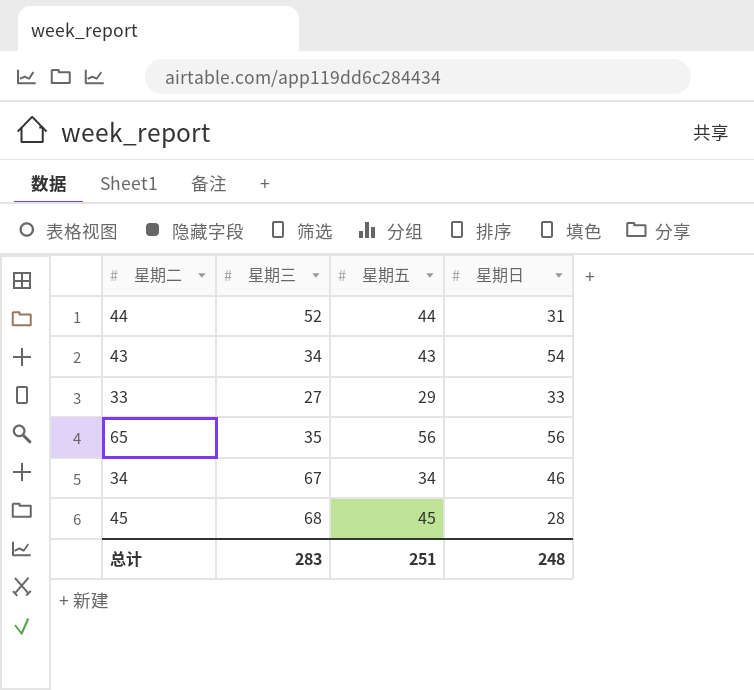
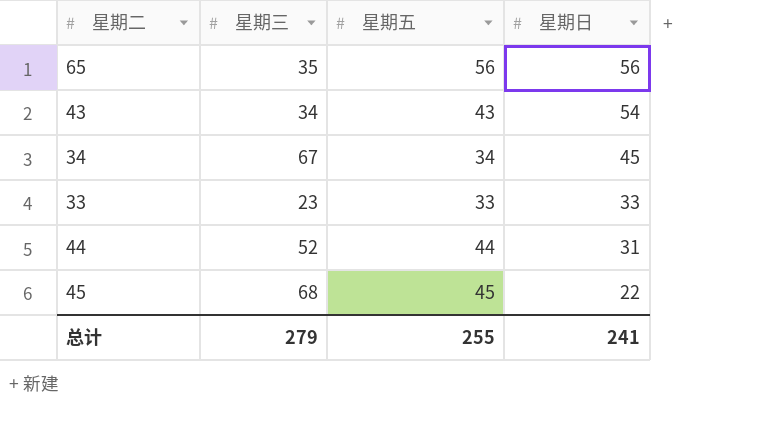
row order: none -> 星期日 descending
34 | 星期日: 46 -> 45
33 | 星期三: 27 -> 23
33 | 星期五: 29 -> 33
45 | 星期日: 28 -> 22
总计 | 星期三: 283 -> 279
总计 | 星期五: 251 -> 255
总计 | 星期日: 248 -> 241

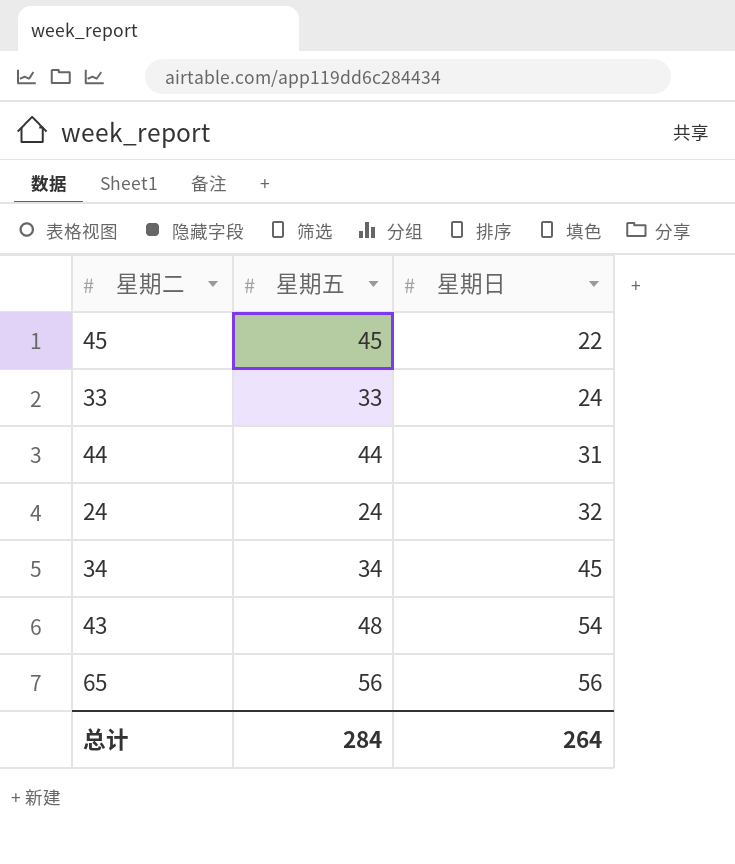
row order: 星期日 descending -> 星期日 ascending
column 星期三 | position: 2 -> none
33 | 星期日: 33 -> 24
row 24: none -> 24 | 32
43 | 星期五: 43 -> 48
总计 | 星期五: 255 -> 284
总计 | 星期日: 241 -> 264

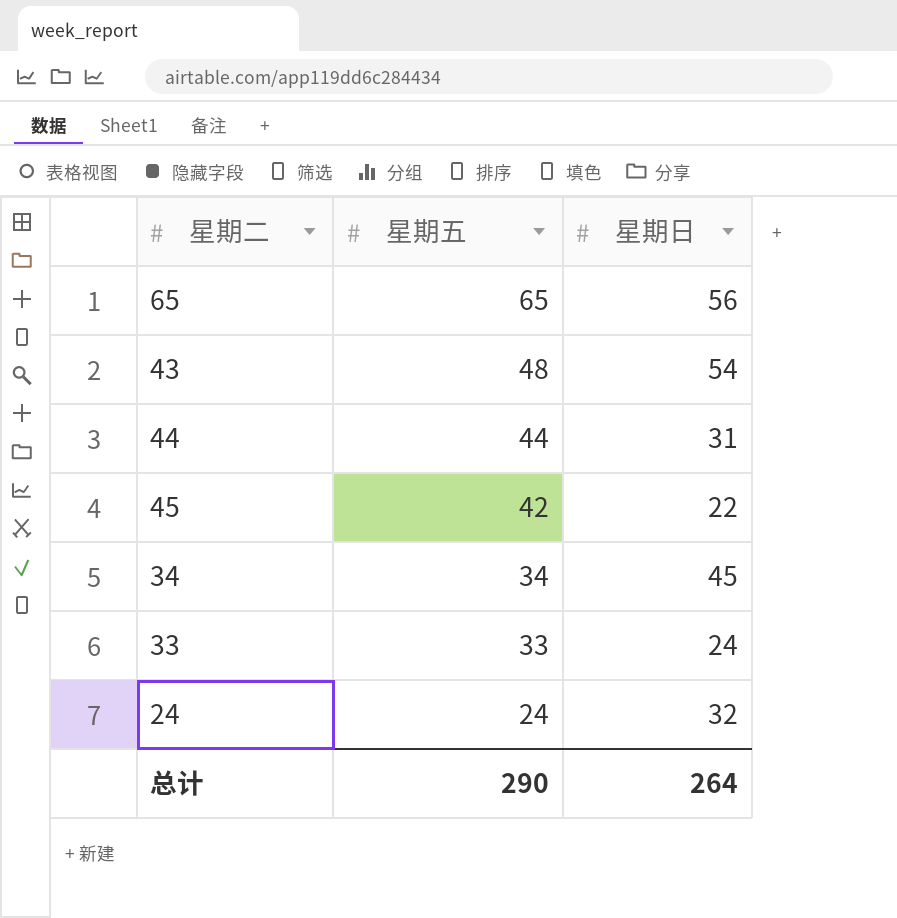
row order: 星期日 ascending -> 星期五 descending
65 | 星期五: 56 -> 65
45 | 星期五: 45 -> 42
总计 | 星期五: 284 -> 290

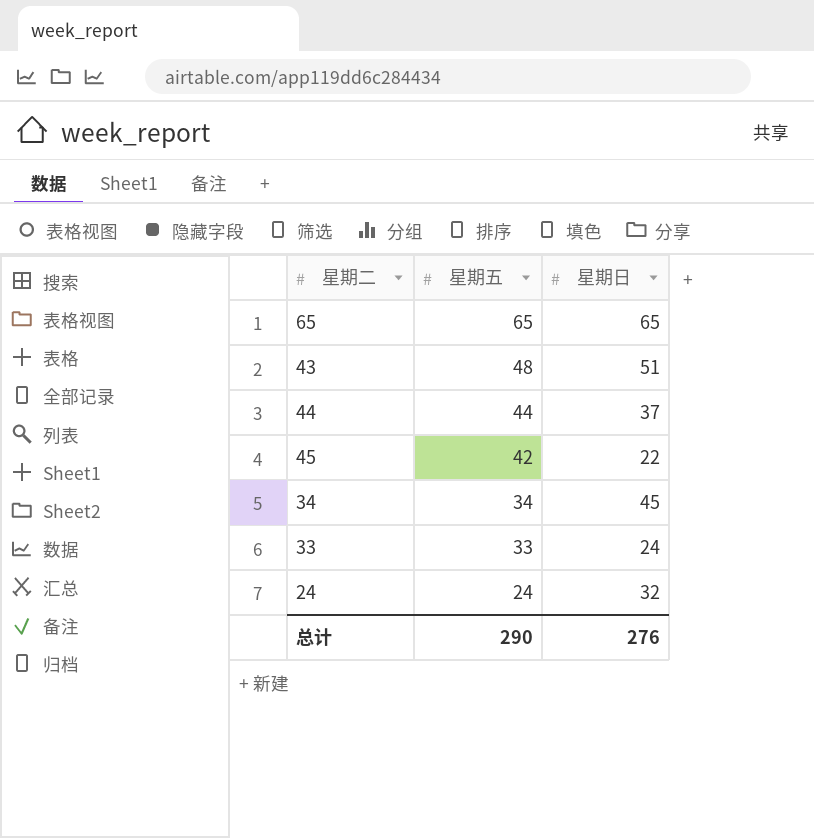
65 | 星期日: 56 -> 65
43 | 星期日: 54 -> 51
44 | 星期日: 31 -> 37
总计 | 星期日: 264 -> 276

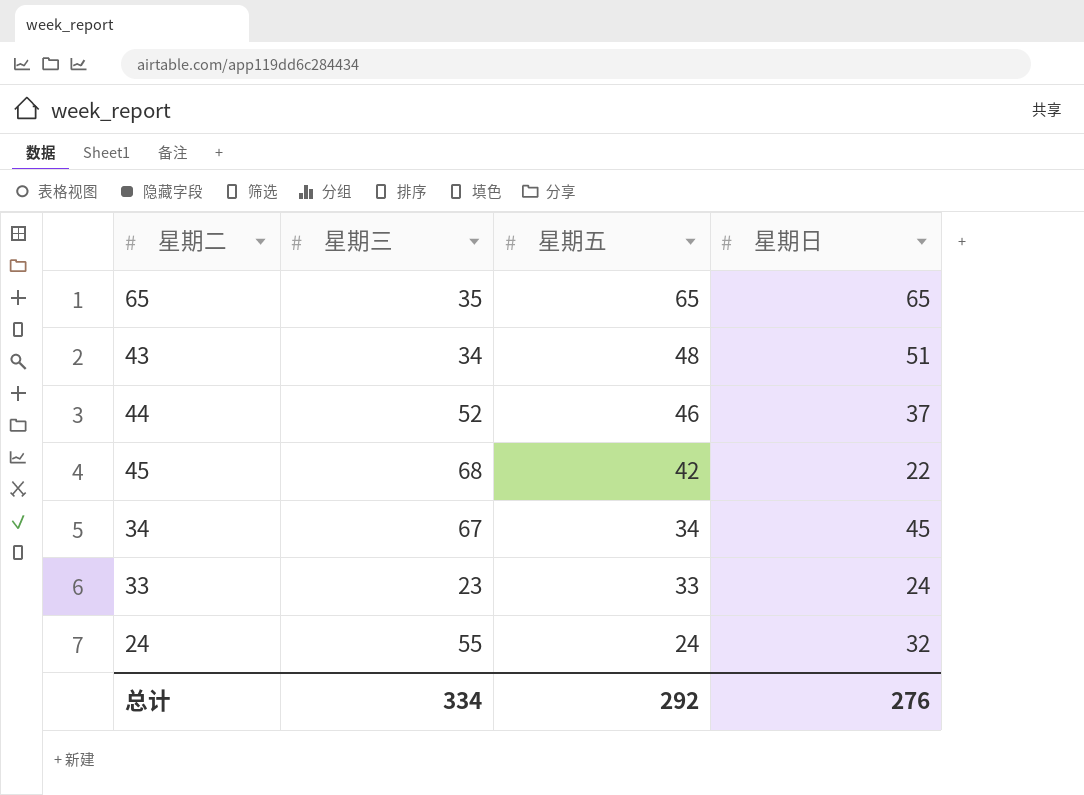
column 星期三 | position: none -> 2
44 | 星期五: 44 -> 46
总计 | 星期五: 290 -> 292

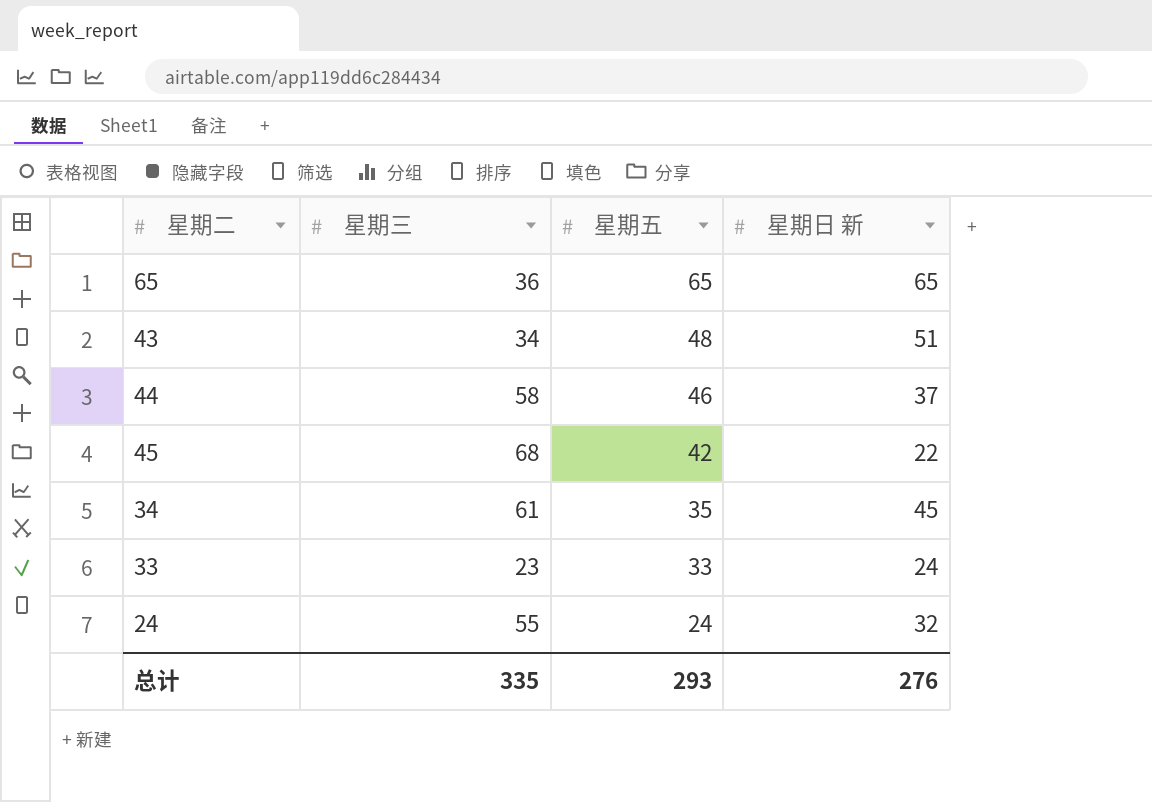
column name: 星期日 -> 星期日 新
65 | 星期三: 35 -> 36
44 | 星期三: 52 -> 58
34 | 星期三: 67 -> 61
34 | 星期五: 34 -> 35
总计 | 星期三: 334 -> 335
总计 | 星期五: 292 -> 293

